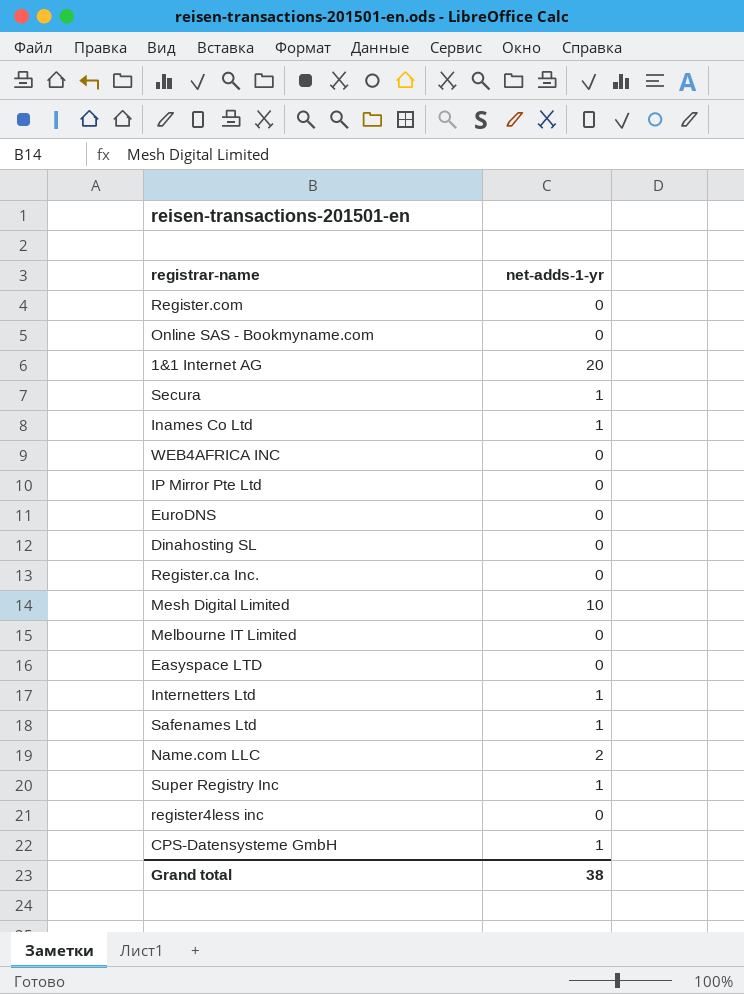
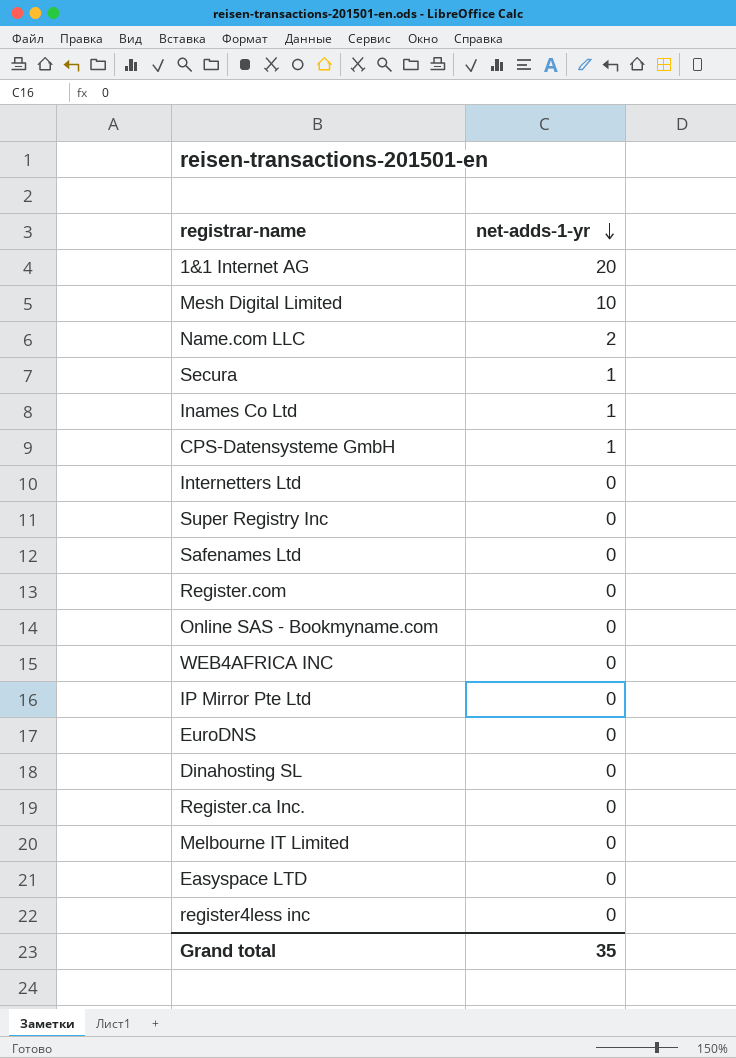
row order: none -> net-adds-1-yr descending
Internetters Ltd | net-adds-1-yr: 1 -> 0
Super Registry Inc | net-adds-1-yr: 1 -> 0
Safenames Ltd | net-adds-1-yr: 1 -> 0
Grand total | net-adds-1-yr: 38 -> 35

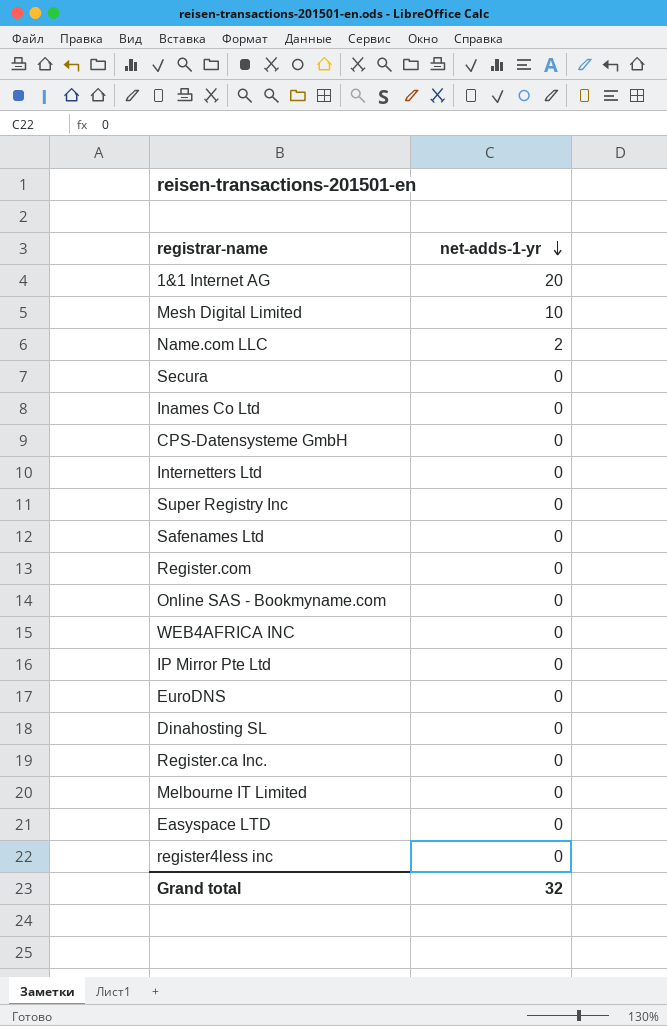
Secura | net-adds-1-yr: 1 -> 0
Inames Co Ltd | net-adds-1-yr: 1 -> 0
CPS-Datensysteme GmbH | net-adds-1-yr: 1 -> 0
Grand total | net-adds-1-yr: 35 -> 32

